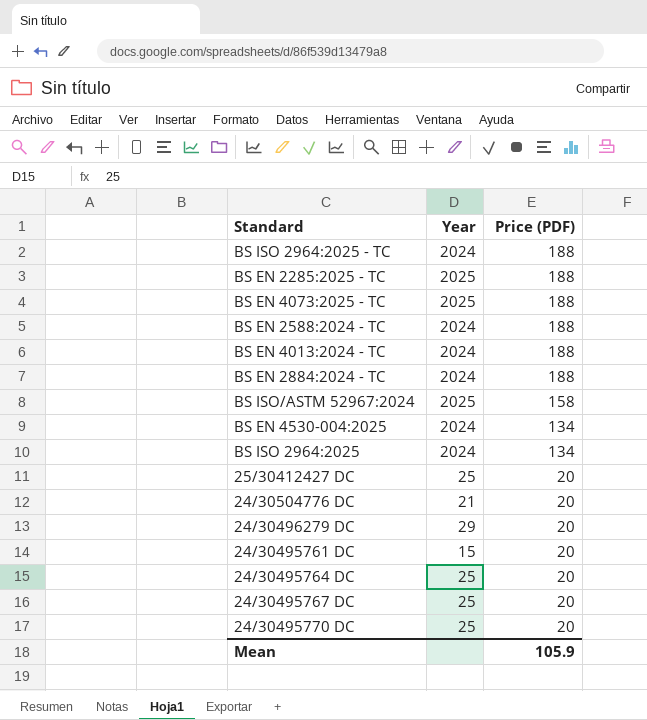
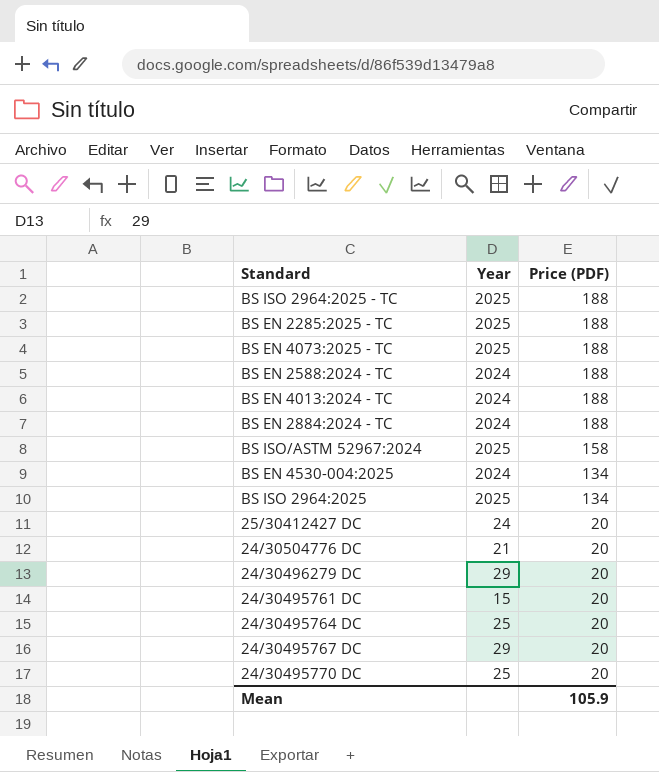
BS ISO 2964:2025 - TC | Year: 2024 -> 2025
BS ISO 2964:2025 | Year: 2024 -> 2025
25/30412427 DC | Year: 25 -> 24
24/30495767 DC | Year: 25 -> 29

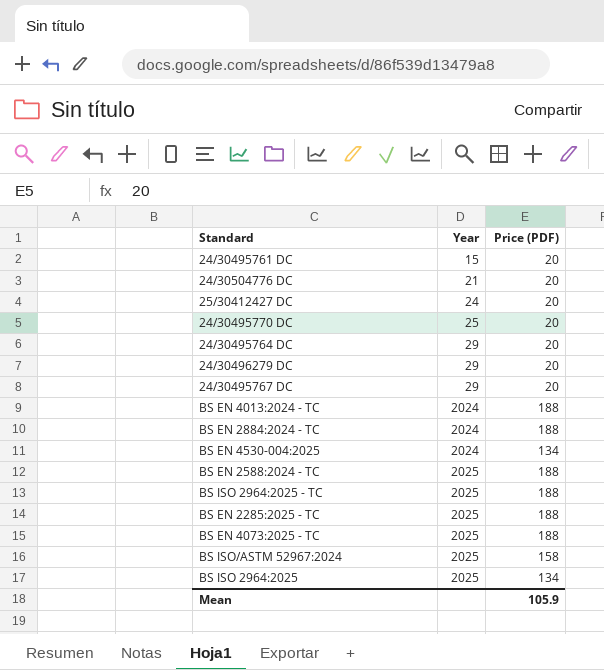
row order: Price (PDF) descending -> Year ascending
24/30495764 DC | Year: 25 -> 29
BS EN 2588:2024 - TC | Year: 2024 -> 2025

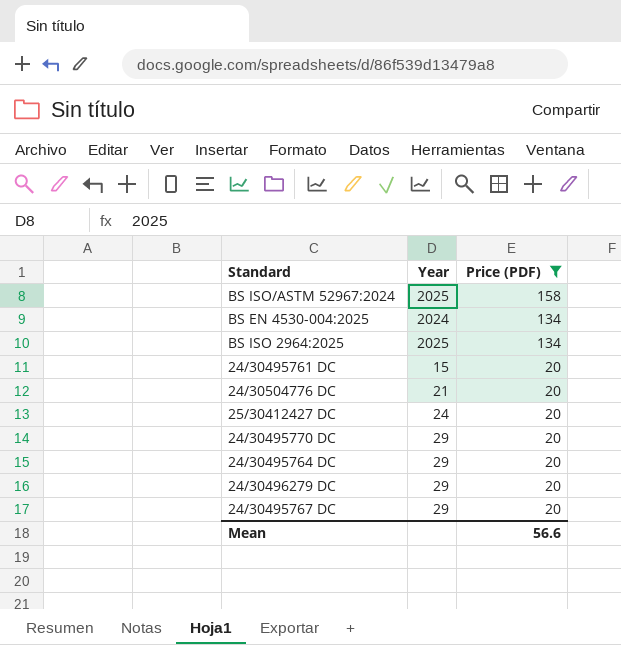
filter: none -> Price (PDF) != 188
row order: Year ascending -> Price (PDF) descending
24/30495770 DC | Year: 25 -> 29
Mean | Price (PDF): 105.9 -> 56.6

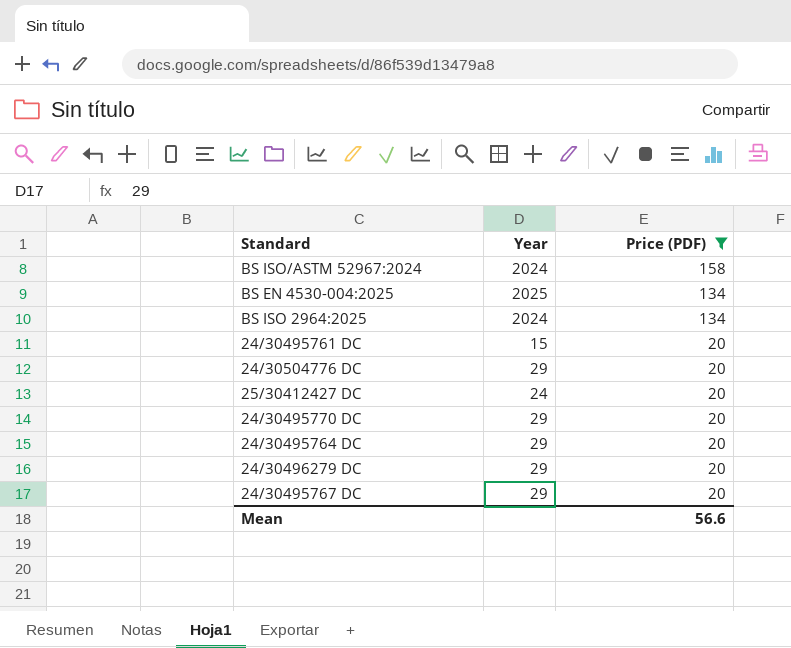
BS ISO/ASTM 52967:2024 | Year: 2025 -> 2024
BS EN 4530-004:2025 | Year: 2024 -> 2025
BS ISO 2964:2025 | Year: 2025 -> 2024
24/30504776 DC | Year: 21 -> 29

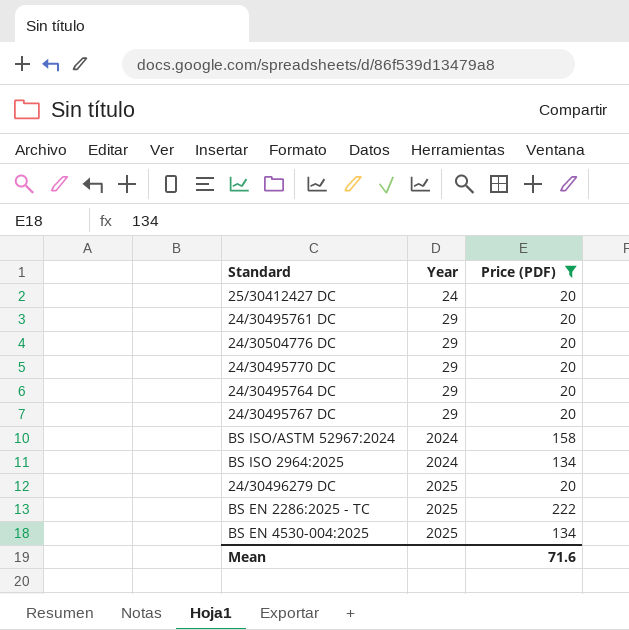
row order: Price (PDF) descending -> Year ascending
24/30495761 DC | Year: 15 -> 29
24/30496279 DC | Year: 29 -> 2025
row BS EN 2286:2025 - TC: none -> 2025 | 222
Mean | Price (PDF): 56.6 -> 71.6

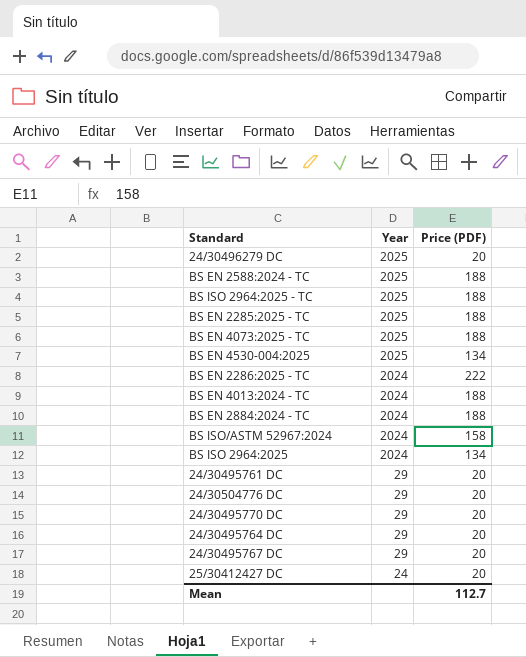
filter: Price (PDF) != 188 -> none
row order: Year ascending -> Year descending
BS EN 2286:2025 - TC | Year: 2025 -> 2024
Mean | Price (PDF): 71.6 -> 112.7

